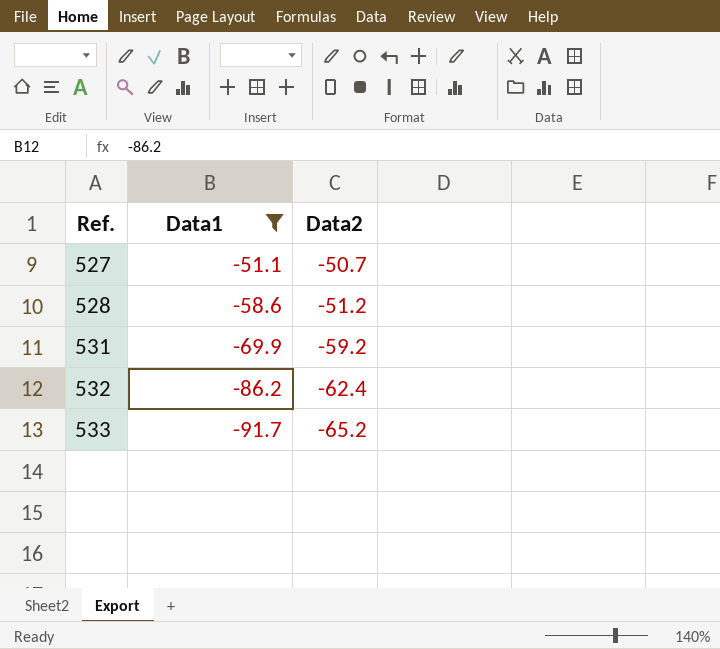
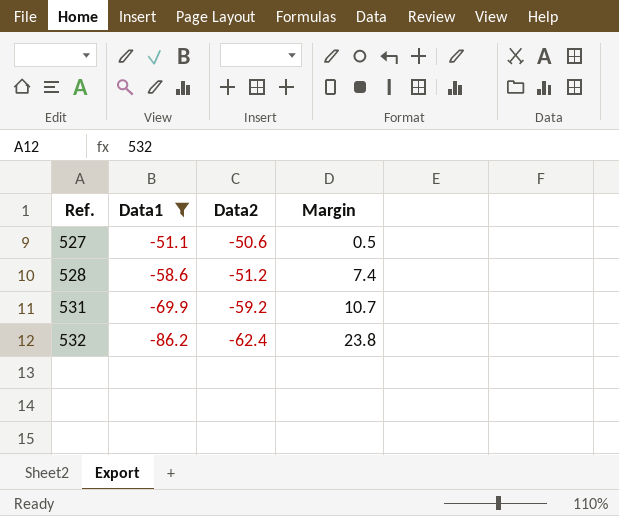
column Margin | formula: none -> [Data2] - [Data1]
row 533: -91.7 | -65.2 -> none
527 | Data2: -50.7 -> -50.6

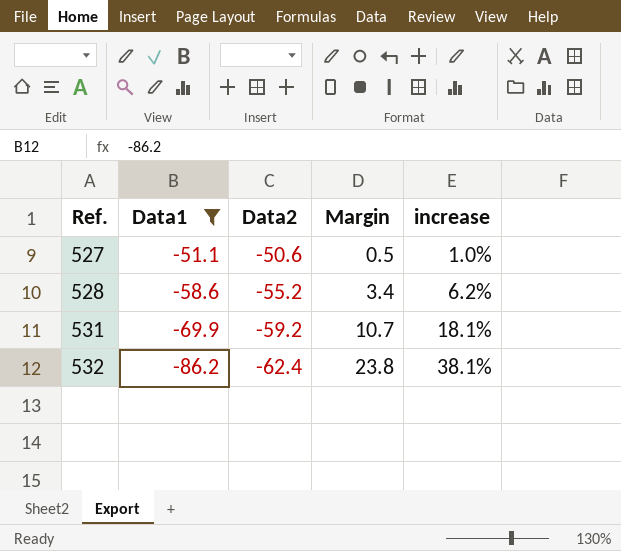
column increase | formula: none -> ([Data1] - [Data2]) / [Data2]
528 | Data2: -51.2 -> -55.2
528 | Margin: 7.4 -> 3.4

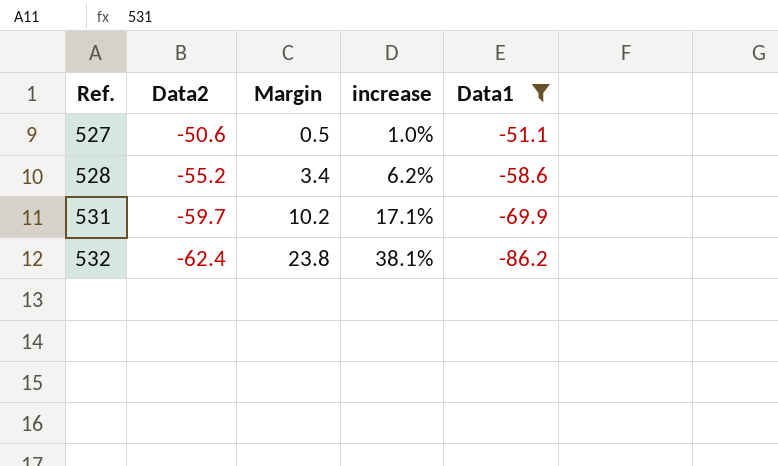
column Data1 | position: 2 -> 5
531 | Data2: -59.2 -> -59.7
531 | Margin: 10.7 -> 10.2
531 | increase: 18.1% -> 17.1%

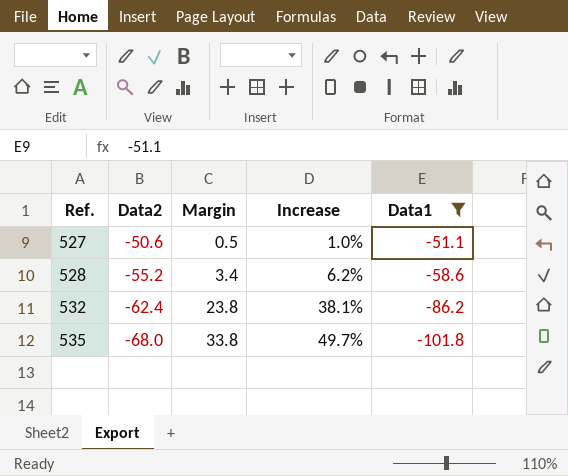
column name: increase -> Increase
row 531: -59.7 | 10.2 | 17.1% | -69.9 -> none
row 535: none -> -68.0 | 33.8 | 49.7% | -101.8

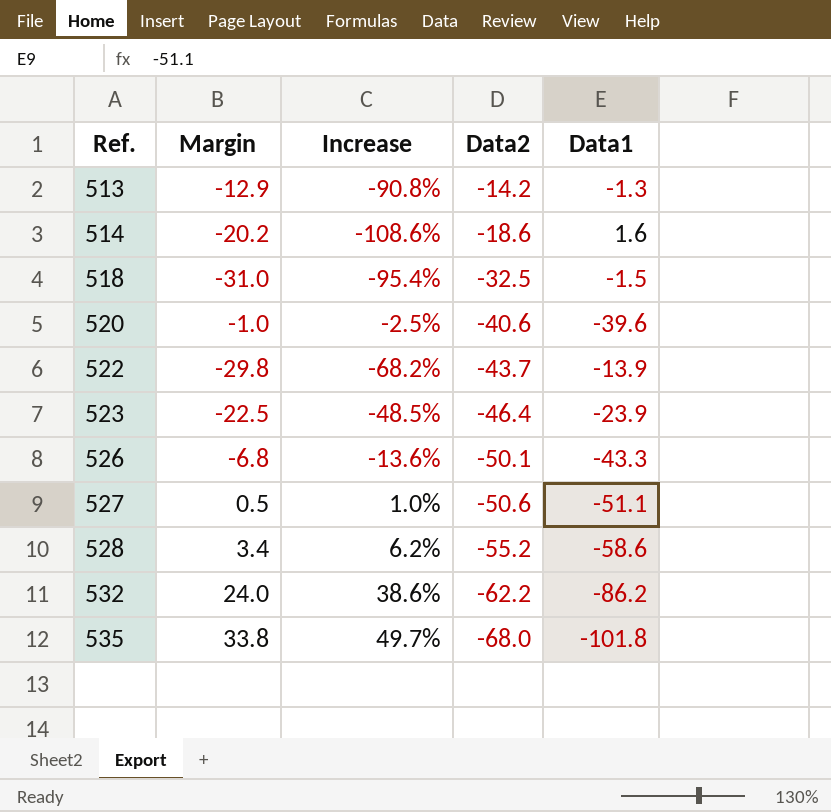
filter: Data1 <= -51.1 -> none
column Data2 | position: 2 -> 4
532 | Margin: 23.8 -> 24.0
532 | Increase: 38.1% -> 38.6%
532 | Data2: -62.4 -> -62.2

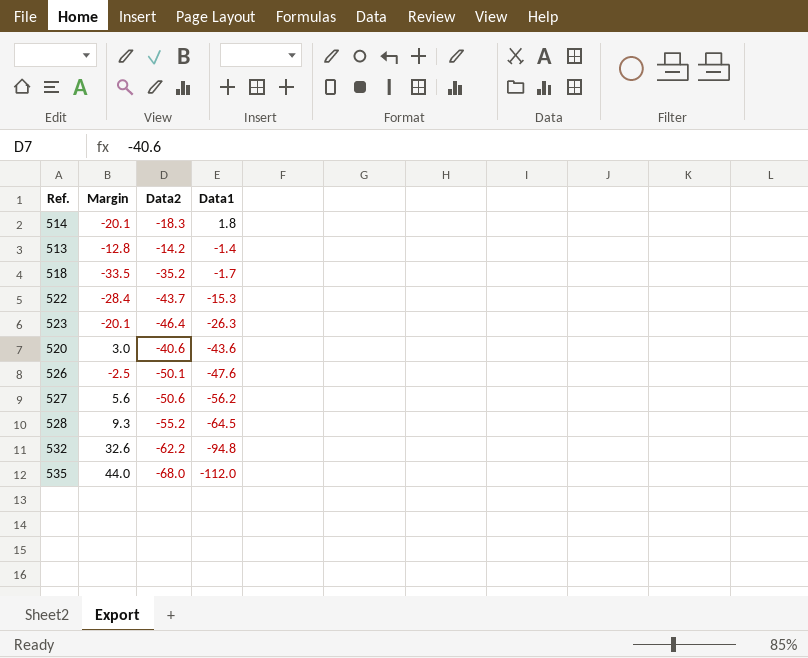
row order: Ref. ascending -> Data1 descending
column Increase | formula: ([Data1] - [Data2]) / [Data2] -> none
514 | Margin: -20.2 -> -20.1
514 | Data2: -18.6 -> -18.3
514 | Data1: 1.6 -> 1.8
513 | Margin: -12.9 -> -12.8
513 | Data1: -1.3 -> -1.4
518 | Margin: -31.0 -> -33.5
518 | Data2: -32.5 -> -35.2
518 | Data1: -1.5 -> -1.7
522 | Margin: -29.8 -> -28.4
522 | Data1: -13.9 -> -15.3
523 | Margin: -22.5 -> -20.1
523 | Data1: -23.9 -> -26.3
520 | Margin: -1.0 -> 3.0
520 | Data1: -39.6 -> -43.6
526 | Margin: -6.8 -> -2.5
526 | Data1: -43.3 -> -47.6
527 | Margin: 0.5 -> 5.6
527 | Data1: -51.1 -> -56.2
528 | Margin: 3.4 -> 9.3
528 | Data1: -58.6 -> -64.5
532 | Margin: 24.0 -> 32.6
532 | Data1: -86.2 -> -94.8
535 | Margin: 33.8 -> 44.0
535 | Data1: -101.8 -> -112.0

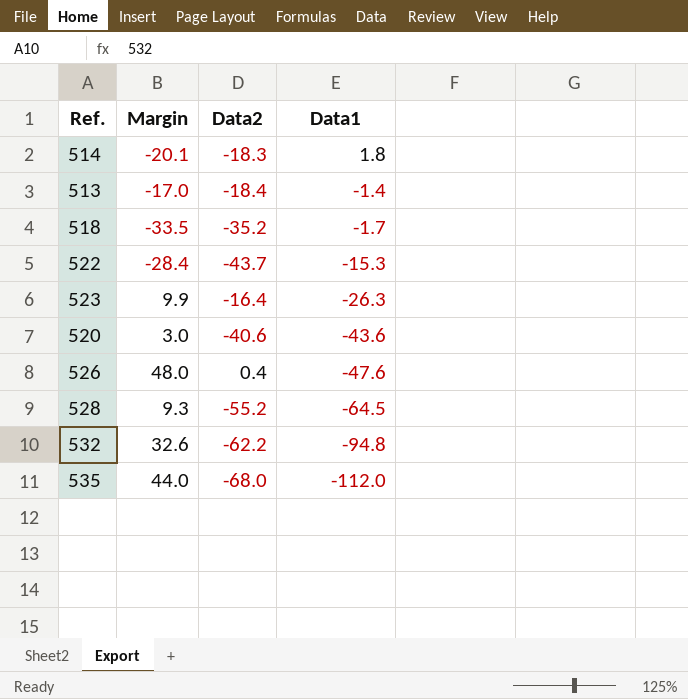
row 527: 5.6 | -50.6 | -56.2 -> none
513 | Margin: -12.8 -> -17.0
513 | Data2: -14.2 -> -18.4
523 | Margin: -20.1 -> 9.9
523 | Data2: -46.4 -> -16.4
526 | Margin: -2.5 -> 48.0
526 | Data2: -50.1 -> 0.4

